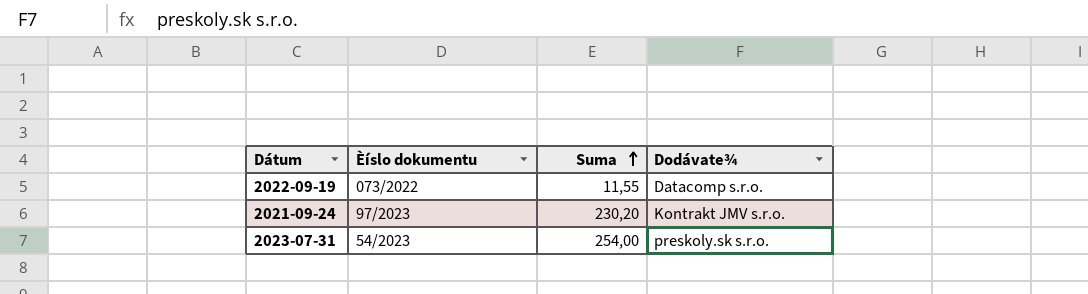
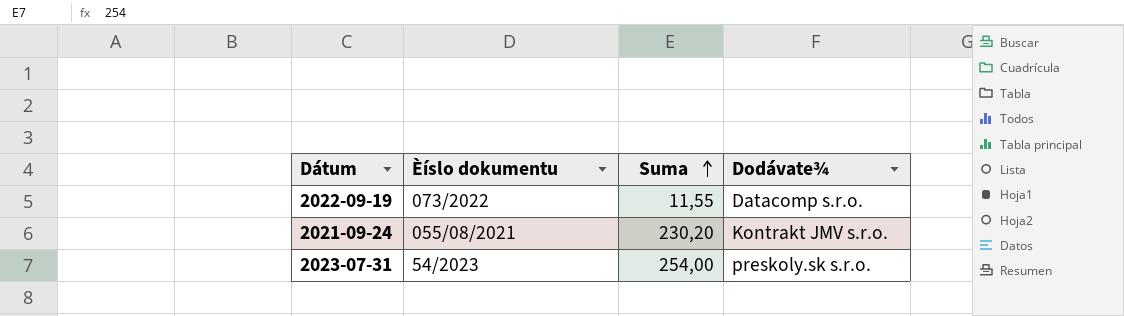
2021-09-24 | Èíslo dokumentu: 97/2023 -> 055/08/2021

